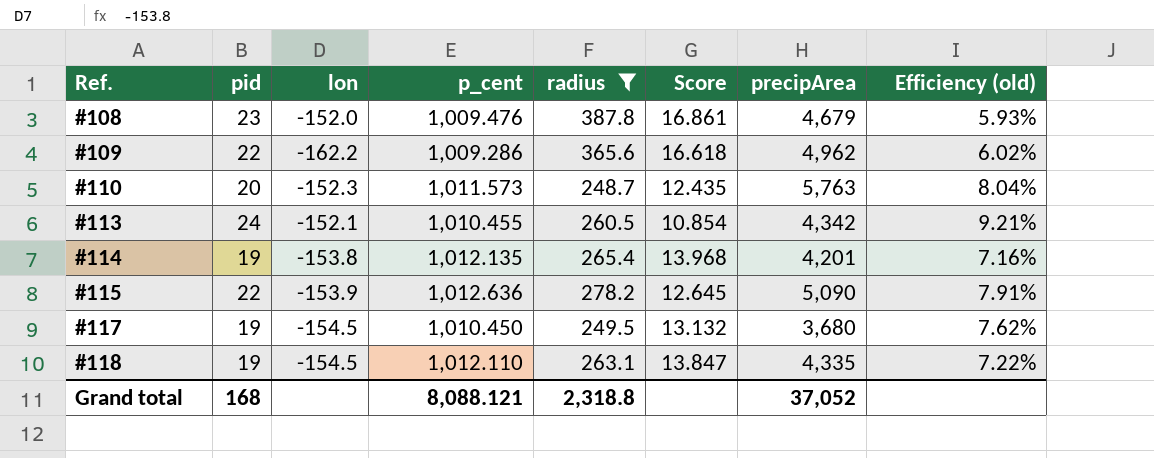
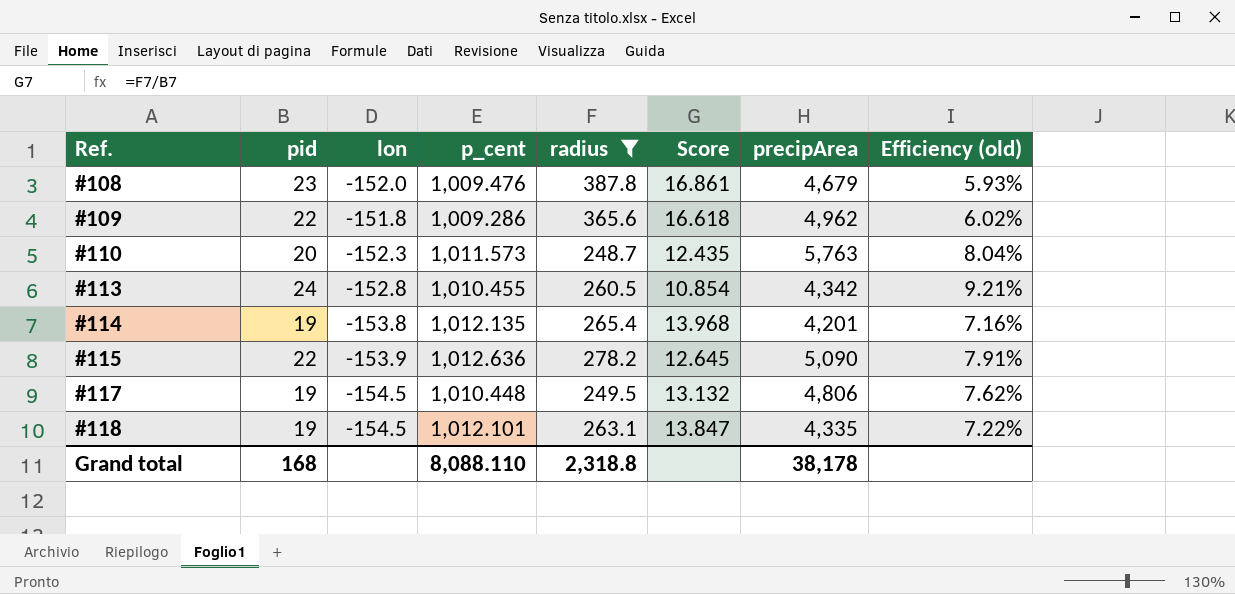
#109 | lon: -162.2 -> -151.8
#113 | lon: -152.1 -> -152.8
#117 | p_cent: 1,010.450 -> 1,010.448
#117 | precipArea: 3,680 -> 4,806
#118 | p_cent: 1,012.110 -> 1,012.101
Grand total | p_cent: 8,088.121 -> 8,088.110
Grand total | precipArea: 37,052 -> 38,178

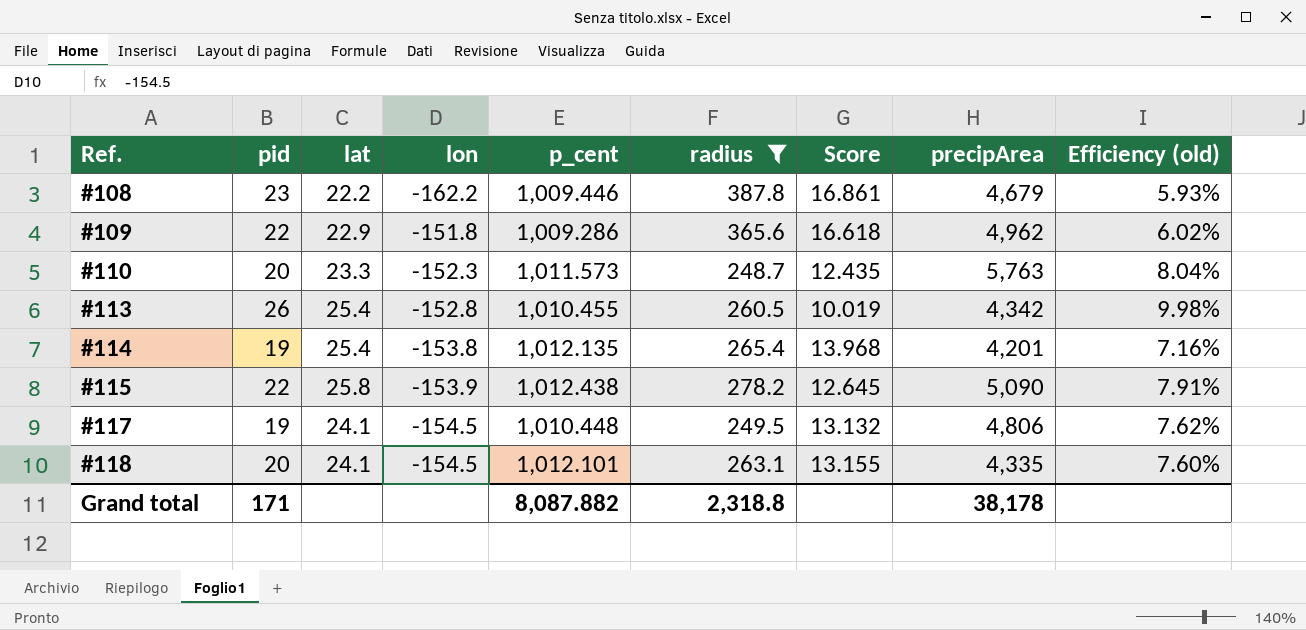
column lat | position: none -> 3
#108 | lon: -152.0 -> -162.2
#108 | p_cent: 1,009.476 -> 1,009.446
#113 | pid: 24 -> 26
#113 | Score: 10.854 -> 10.019
#113 | Efficiency (old): 9.21% -> 9.98%
#115 | p_cent: 1,012.636 -> 1,012.438
#118 | pid: 19 -> 20
#118 | Score: 13.847 -> 13.155
#118 | Efficiency (old): 7.22% -> 7.60%
Grand total | pid: 168 -> 171
Grand total | p_cent: 8,088.110 -> 8,087.882

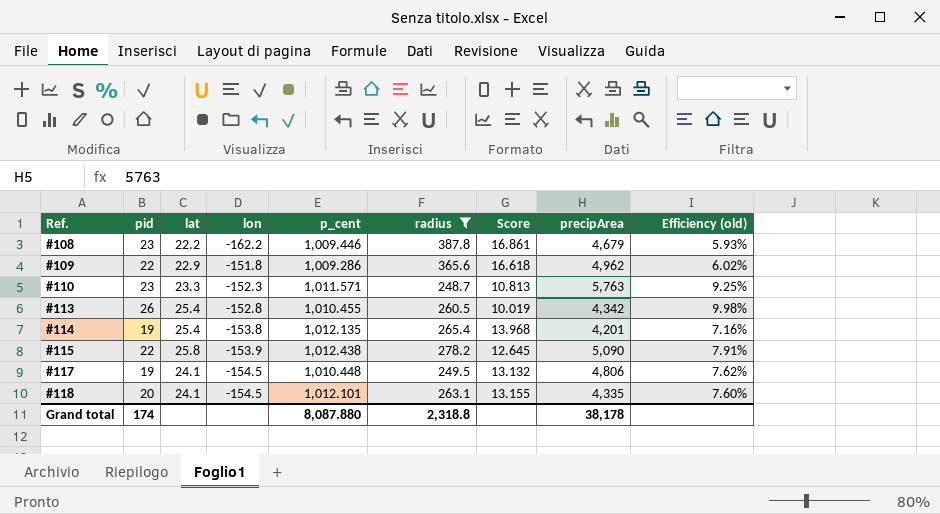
#110 | pid: 20 -> 23
#110 | p_cent: 1,011.573 -> 1,011.571
#110 | Score: 12.435 -> 10.813
#110 | Efficiency (old): 8.04% -> 9.25%
Grand total | pid: 171 -> 174
Grand total | p_cent: 8,087.882 -> 8,087.880

